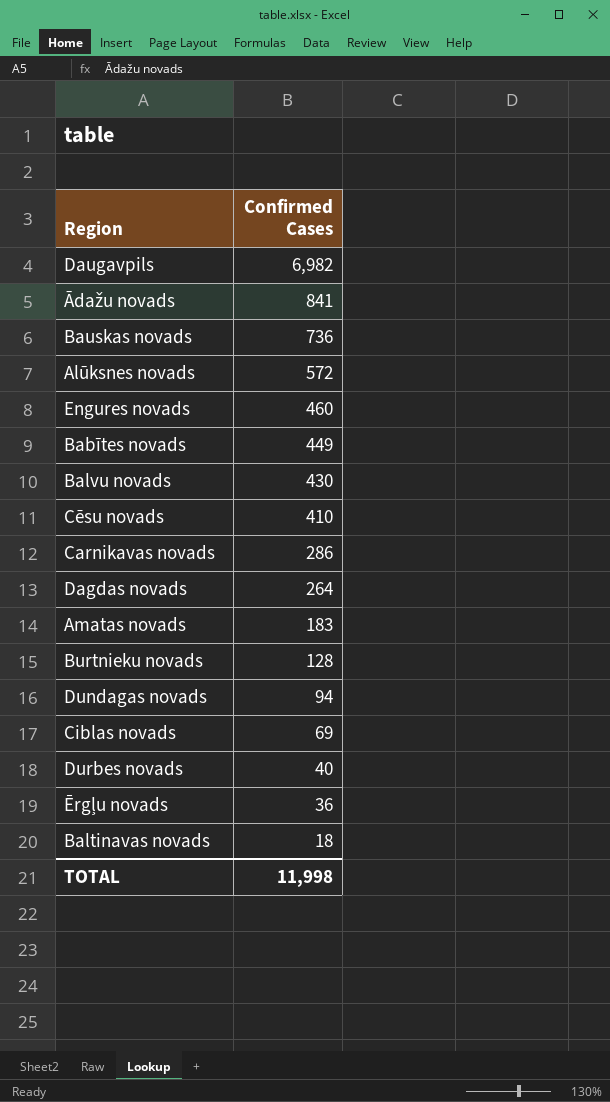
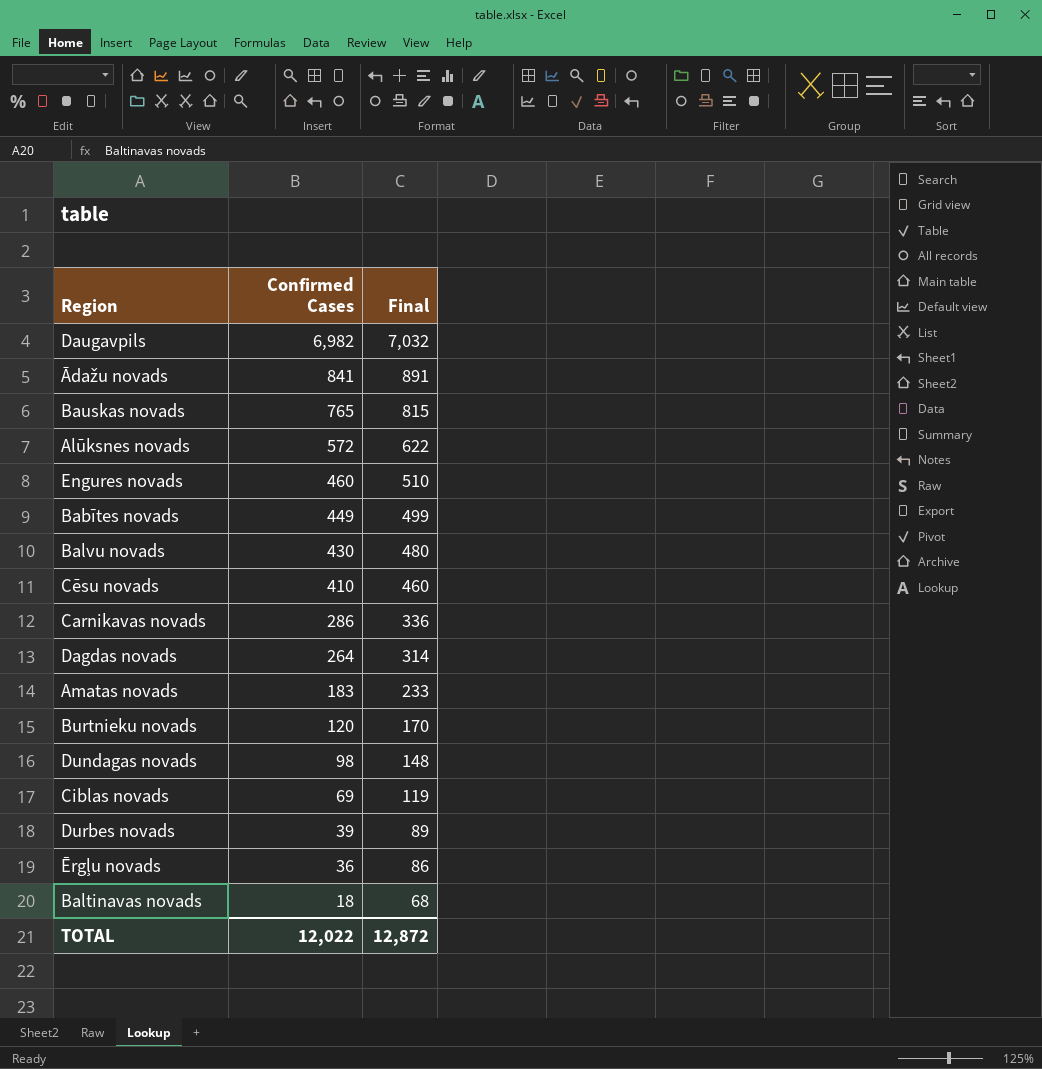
column Final | formula: none -> [Confirmed Cases] + 50
Bauskas novads | Confirmed Cases: 736 -> 765
Burtnieku novads | Confirmed Cases: 128 -> 120
Dundagas novads | Confirmed Cases: 94 -> 98
Durbes novads | Confirmed Cases: 40 -> 39
TOTAL | Confirmed Cases: 11,998 -> 12,022

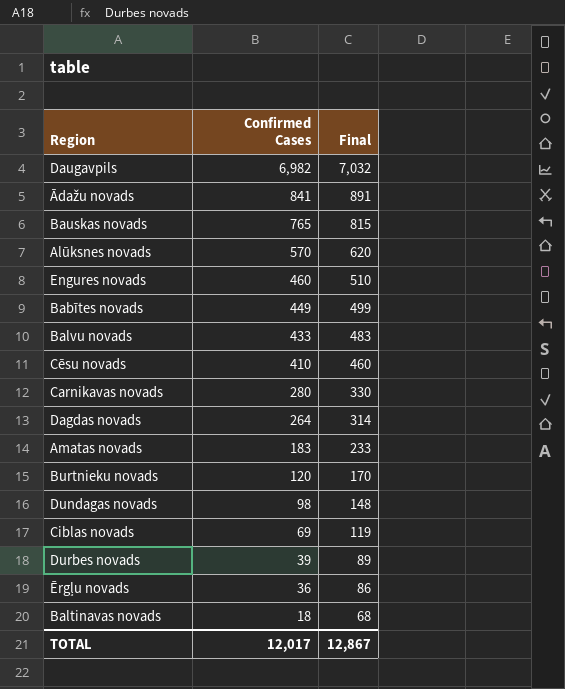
Alūksnes novads | Confirmed Cases: 572 -> 570
Alūksnes novads | Final: 622 -> 620
Balvu novads | Confirmed Cases: 430 -> 433
Balvu novads | Final: 480 -> 483
Carnikavas novads | Confirmed Cases: 286 -> 280
Carnikavas novads | Final: 336 -> 330
TOTAL | Confirmed Cases: 12,022 -> 12,017
TOTAL | Final: 12,872 -> 12,867

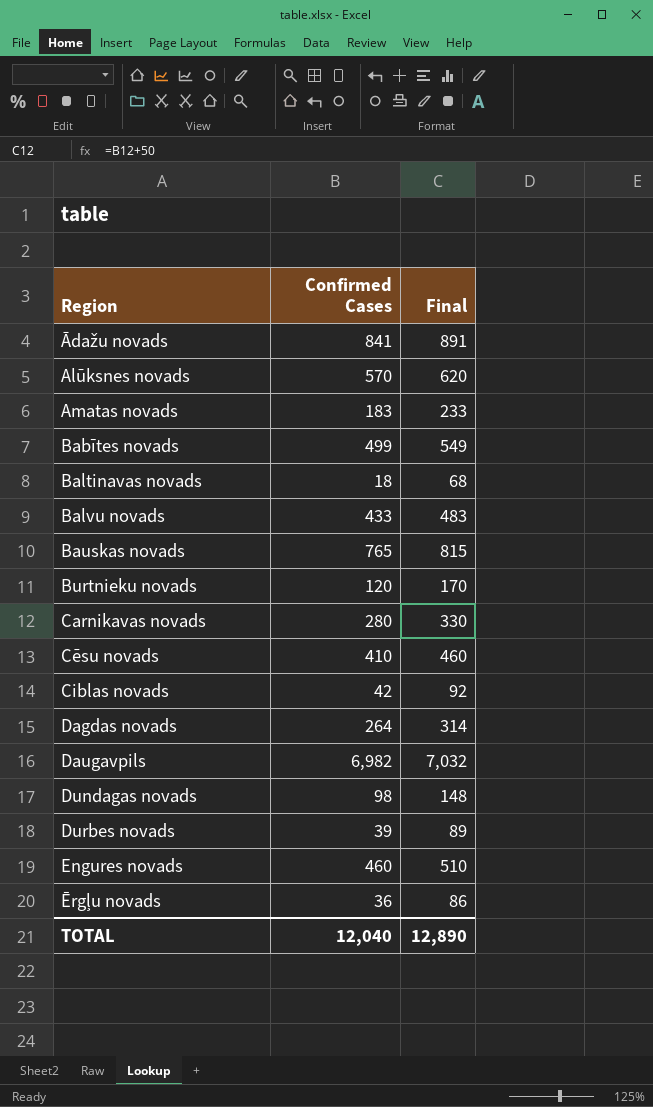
row order: Confirmed Cases descending -> Region ascending
Babītes novads | Confirmed Cases: 449 -> 499
Babītes novads | Final: 499 -> 549
Ciblas novads | Confirmed Cases: 69 -> 42
Ciblas novads | Final: 119 -> 92
TOTAL | Confirmed Cases: 12,017 -> 12,040
TOTAL | Final: 12,867 -> 12,890

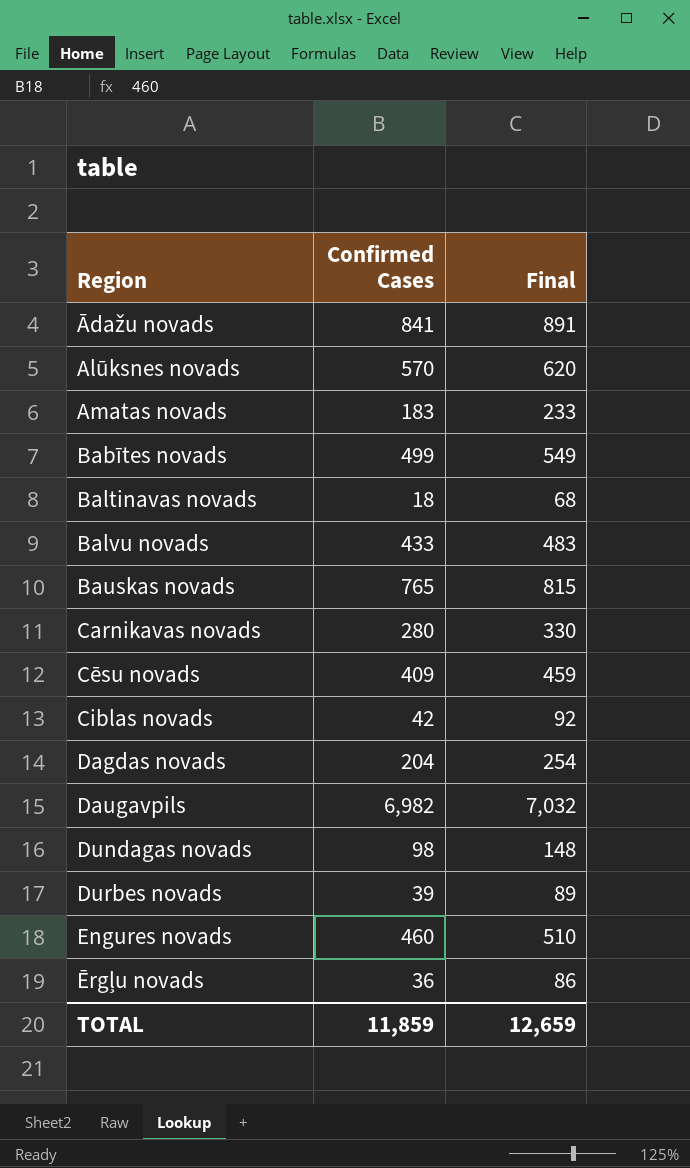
row Burtnieku novads: 120 | 170 -> none
Cēsu novads | Confirmed Cases: 410 -> 409
Cēsu novads | Final: 460 -> 459
Dagdas novads | Confirmed Cases: 264 -> 204
Dagdas novads | Final: 314 -> 254
TOTAL | Confirmed Cases: 12,040 -> 11,859
TOTAL | Final: 12,890 -> 12,659

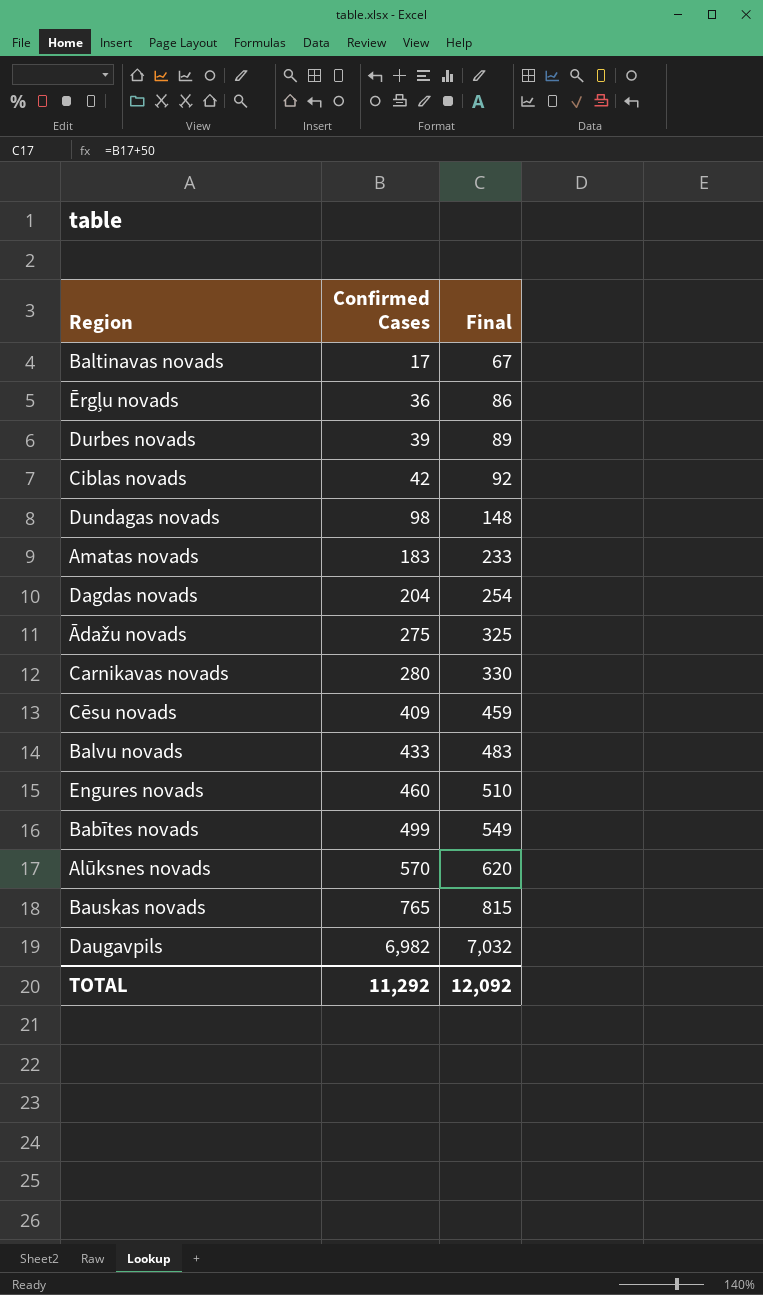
row order: Region ascending -> Confirmed Cases ascending
Baltinavas novads | Confirmed Cases: 18 -> 17
Baltinavas novads | Final: 68 -> 67
Ādažu novads | Confirmed Cases: 841 -> 275
Ādažu novads | Final: 891 -> 325
TOTAL | Confirmed Cases: 11,859 -> 11,292
TOTAL | Final: 12,659 -> 12,092

